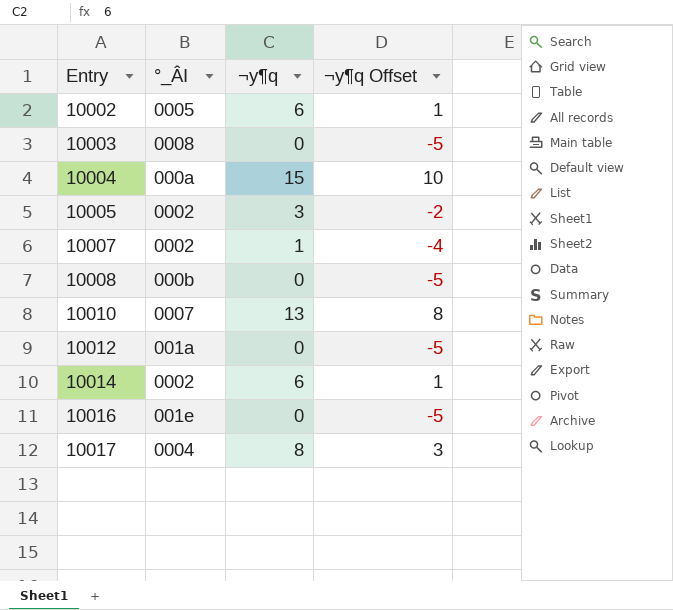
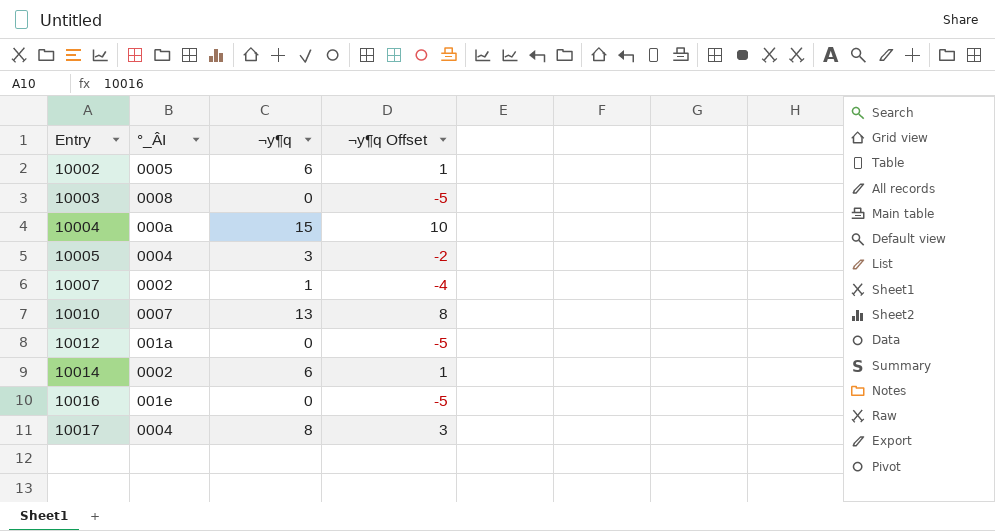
row 10008: 000b | 0 | -5 -> none
10005 | °_ÂI: 0002 -> 0004

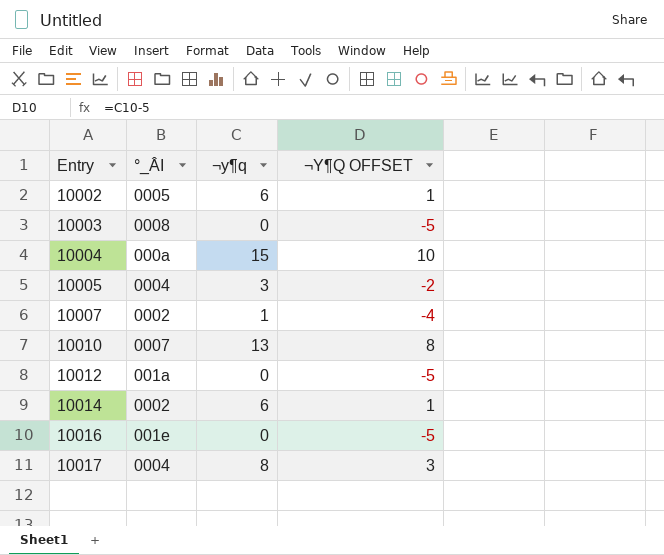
column name: ¬y¶q Offset -> ¬Y¶Q OFFSET

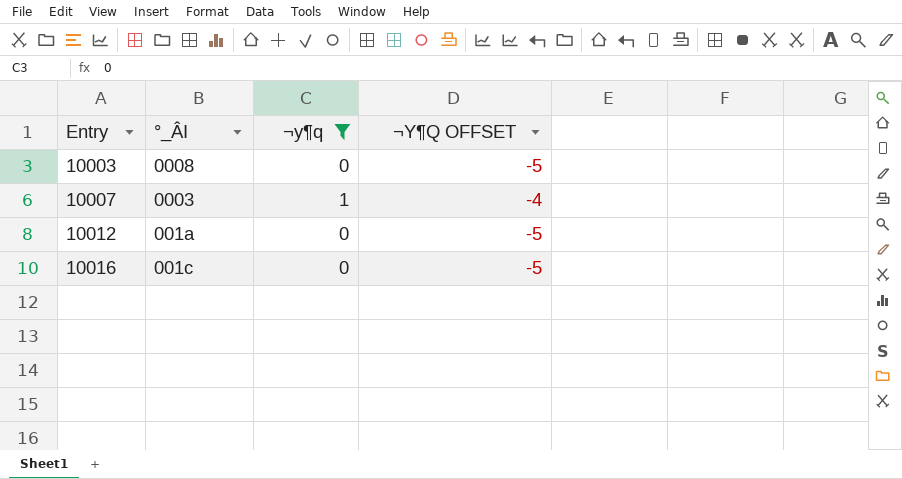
filter: none -> ¬y¶q <= 1
10007 | °_ÂI: 0002 -> 0003
10016 | °_ÂI: 001e -> 001c

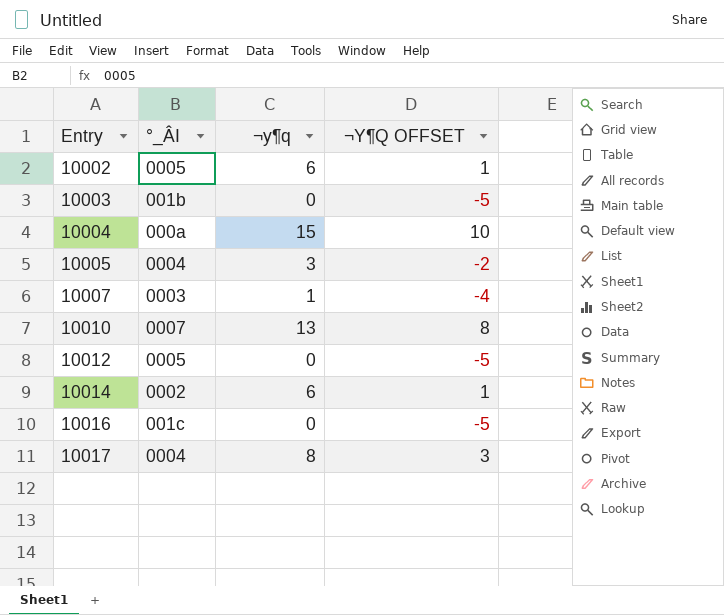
filter: ¬y¶q <= 1 -> none
10003 | °_ÂI: 0008 -> 001b
10012 | °_ÂI: 001a -> 0005

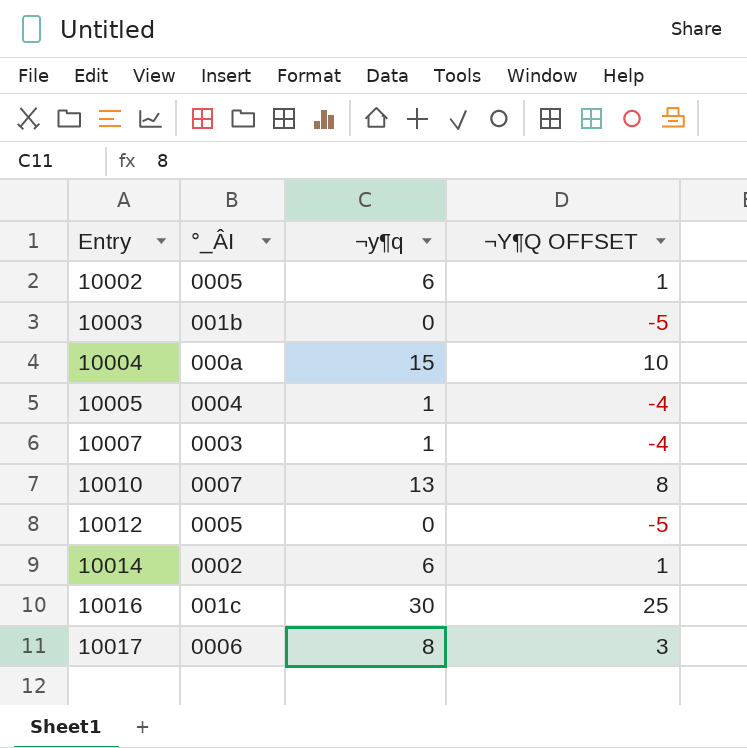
10005 | ¬y¶q: 3 -> 1
10005 | ¬Y¶Q OFFSET: -2 -> -4
10016 | ¬y¶q: 0 -> 30
10016 | ¬Y¶Q OFFSET: -5 -> 25
10017 | °_ÂI: 0004 -> 0006

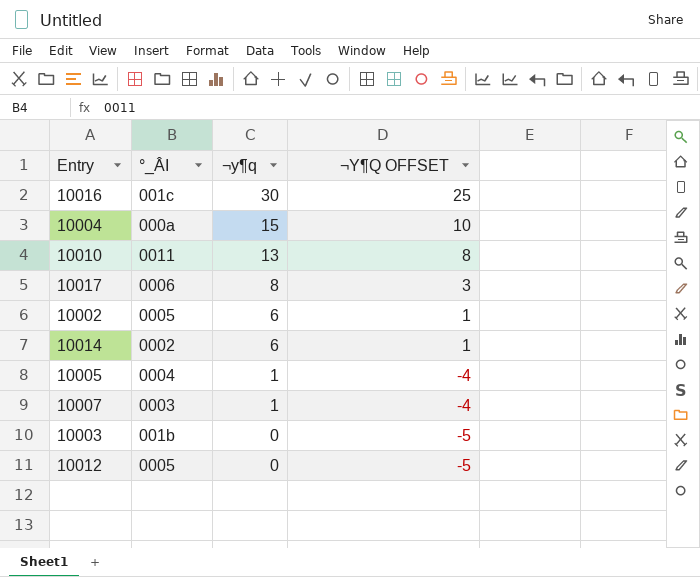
row order: Entry ascending -> ¬y¶q descending
10010 | °_ÂI: 0007 -> 0011

